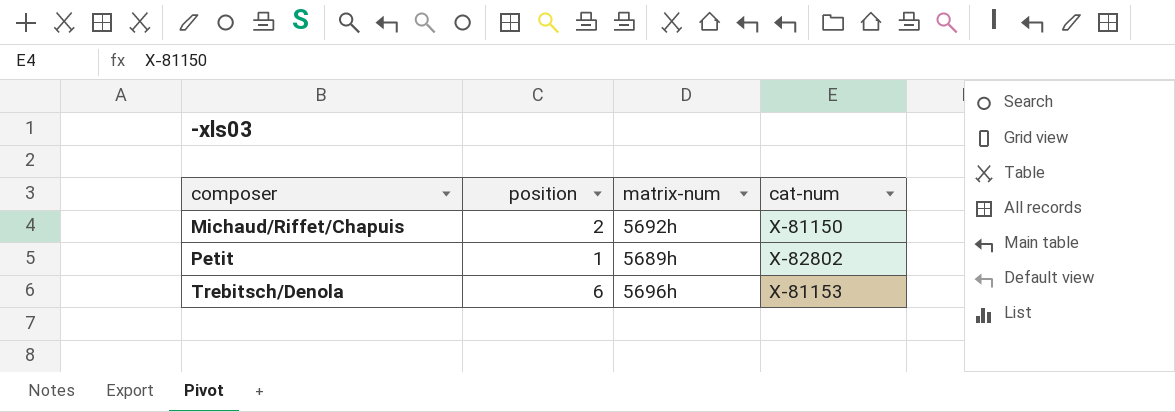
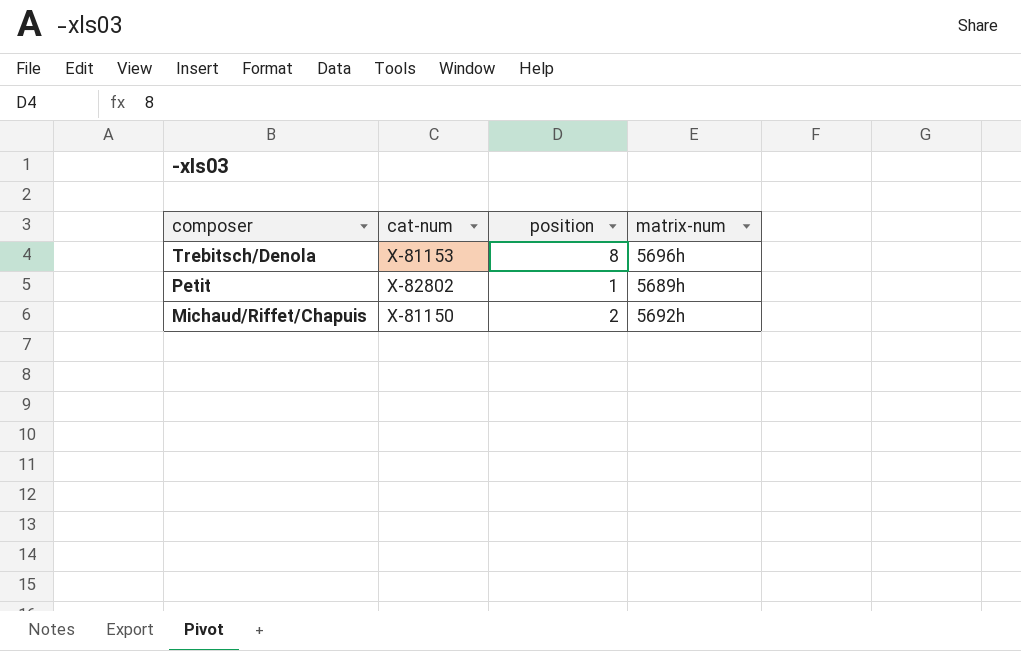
row order: composer ascending -> composer descending
column cat-num | position: 4 -> 2
Trebitsch/Denola | position: 6 -> 8

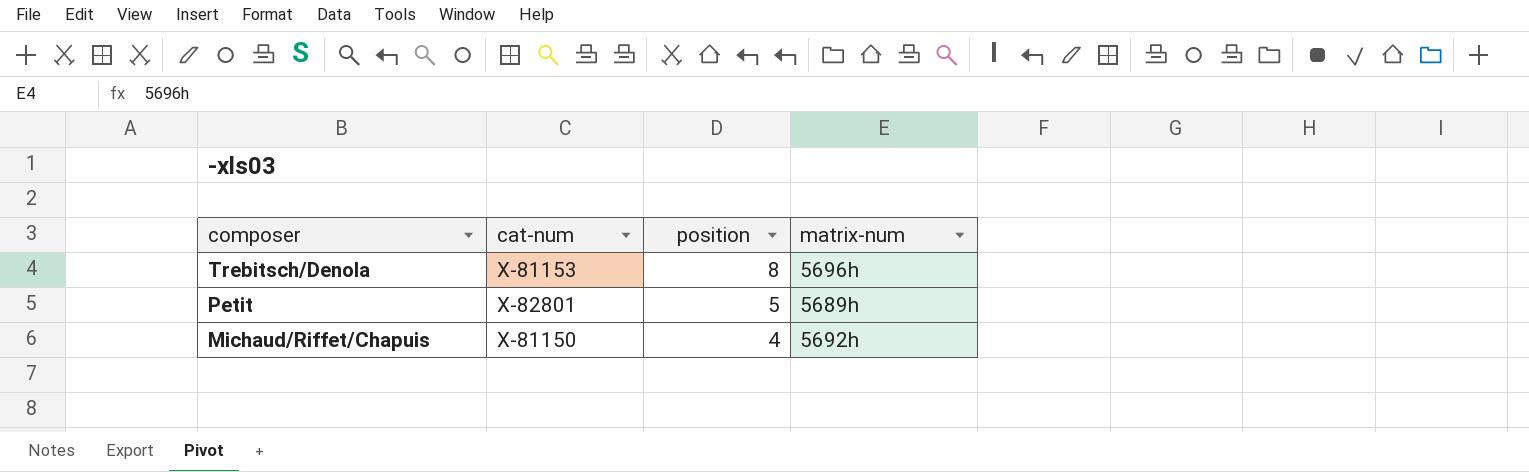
Petit | cat-num: X-82802 -> X-82801
Petit | position: 1 -> 5
Michaud/Riffet/Chapuis | position: 2 -> 4

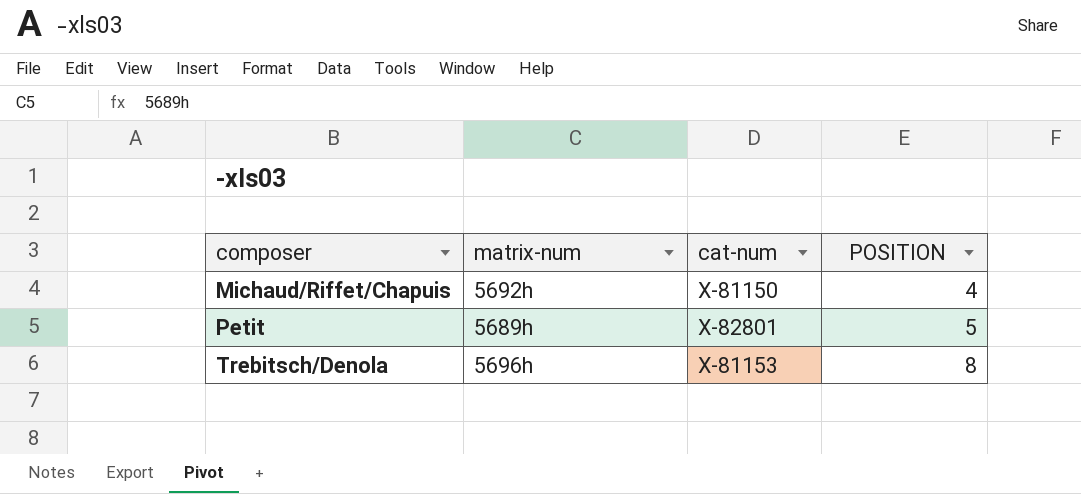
row order: composer descending -> composer ascending
column matrix-num | position: 4 -> 2
column name: position -> POSITION

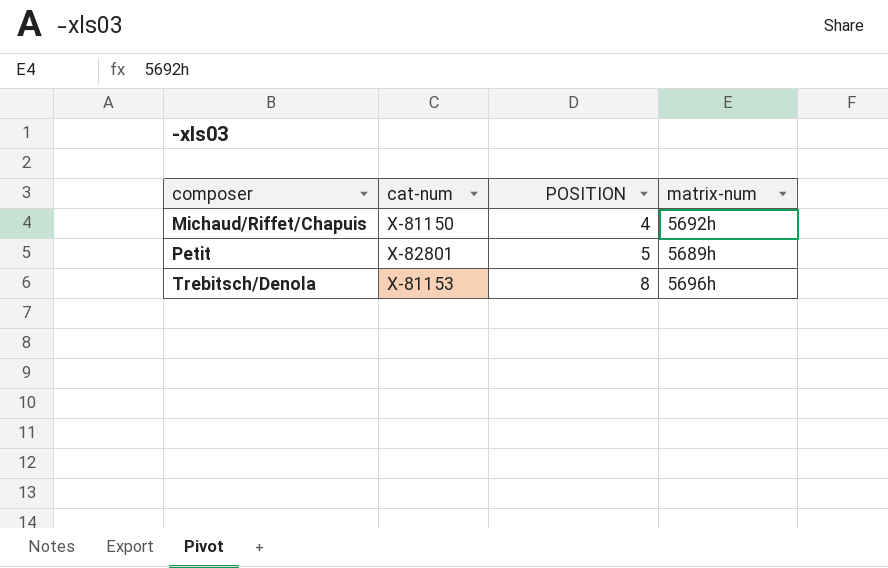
column matrix-num | position: 2 -> 4

